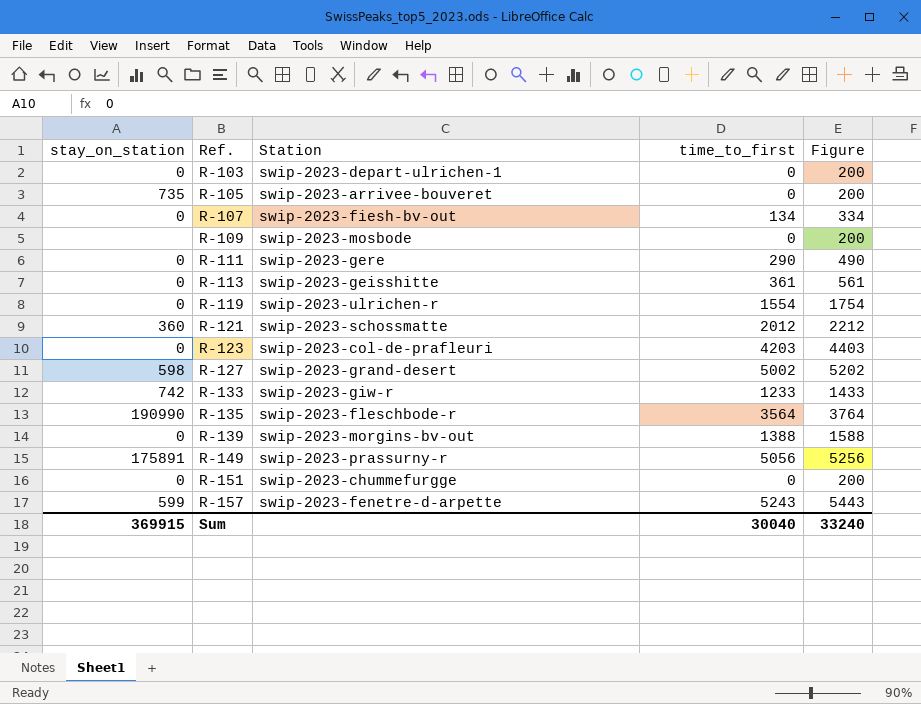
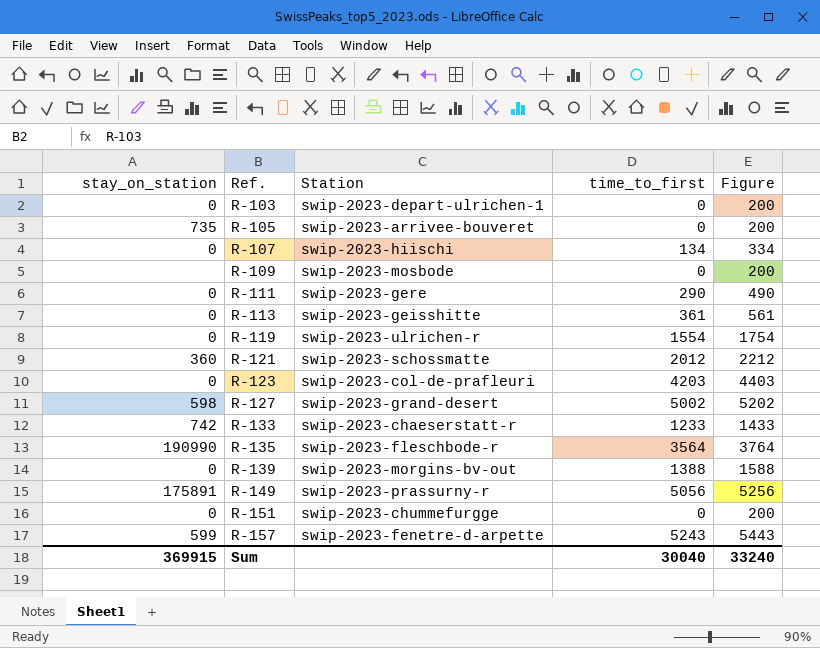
R-107 | Station: swip-2023-fiesh-bv-out -> swip-2023-hiischi
R-133 | Station: swip-2023-giw-r -> swip-2023-chaeserstatt-r

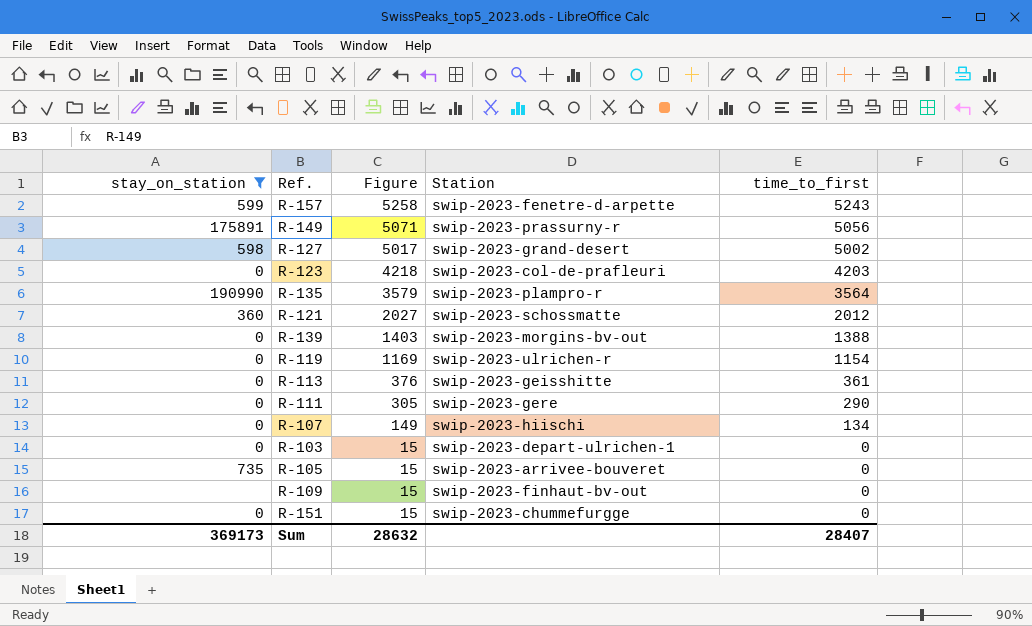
filter: none -> stay_on_station != 742
row order: Ref. ascending -> Figure descending
column Figure | formula: [time_to_first] + 200 -> [time_to_first] + 15
column Figure | position: 5 -> 3
R-135 | Station: swip-2023-fleschbode-r -> swip-2023-plampro-r
R-119 | time_to_first: 1554 -> 1154
R-109 | Station: swip-2023-mosbode -> swip-2023-finhaut-bv-out
Sum | stay_on_station: 369915 -> 369173
Sum | Figure: 33240 -> 28632
Sum | time_to_first: 30040 -> 28407

